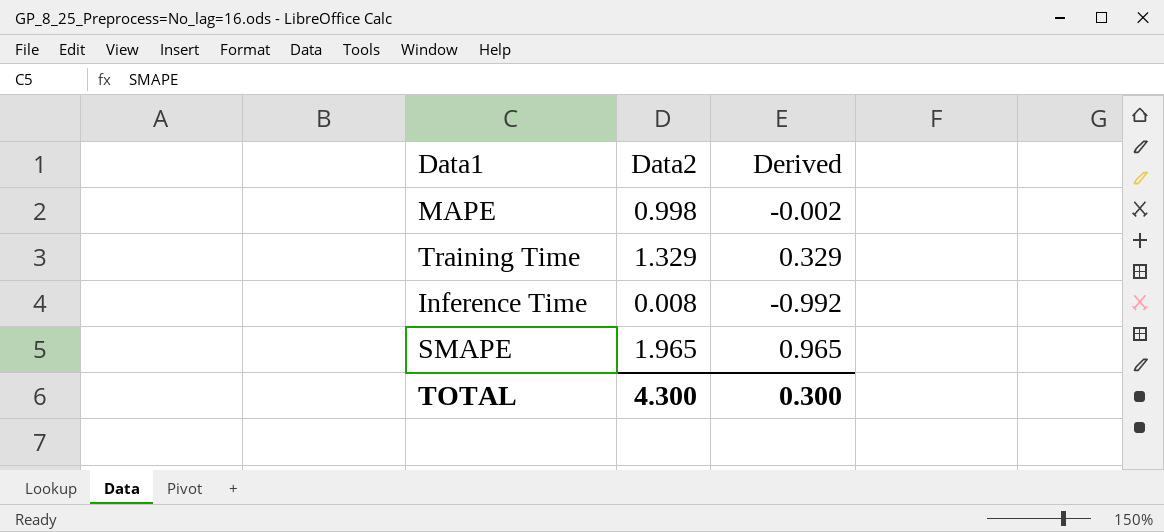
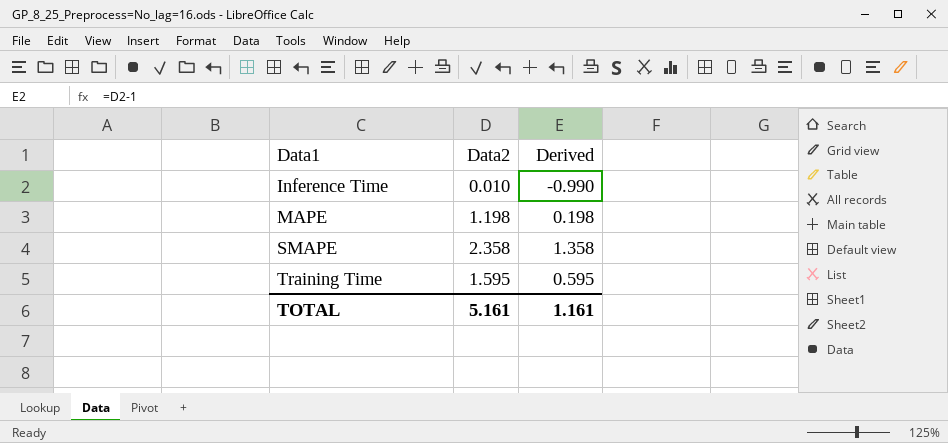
row order: none -> Data1 ascending
Inference Time | Data2: 0.008 -> 0.010
Inference Time | Derived: -0.992 -> -0.990
MAPE | Data2: 0.998 -> 1.198
MAPE | Derived: -0.002 -> 0.198
SMAPE | Data2: 1.965 -> 2.358
SMAPE | Derived: 0.965 -> 1.358
Training Time | Data2: 1.329 -> 1.595
Training Time | Derived: 0.329 -> 0.595
TOTAL | Data2: 4.300 -> 5.161
TOTAL | Derived: 0.300 -> 1.161

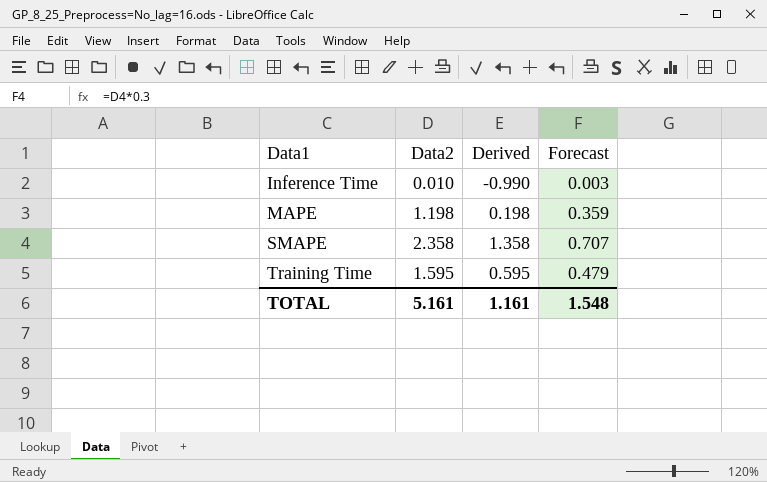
column Forecast | formula: none -> [Data2] * 0.3

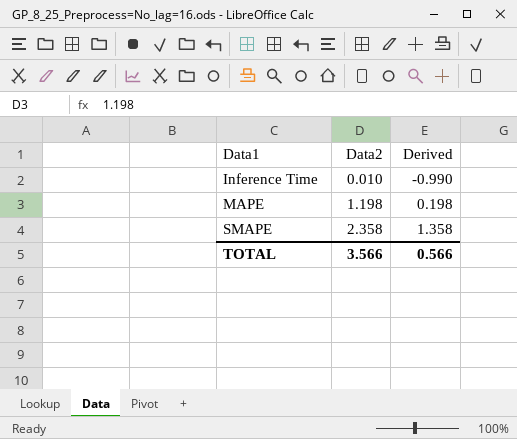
column Forecast | formula: [Data2] * 0.3 -> none
row Training Time: 1.595 | 0.595 | 0.479 -> none
TOTAL | Data2: 5.161 -> 3.566
TOTAL | Derived: 1.161 -> 0.566

